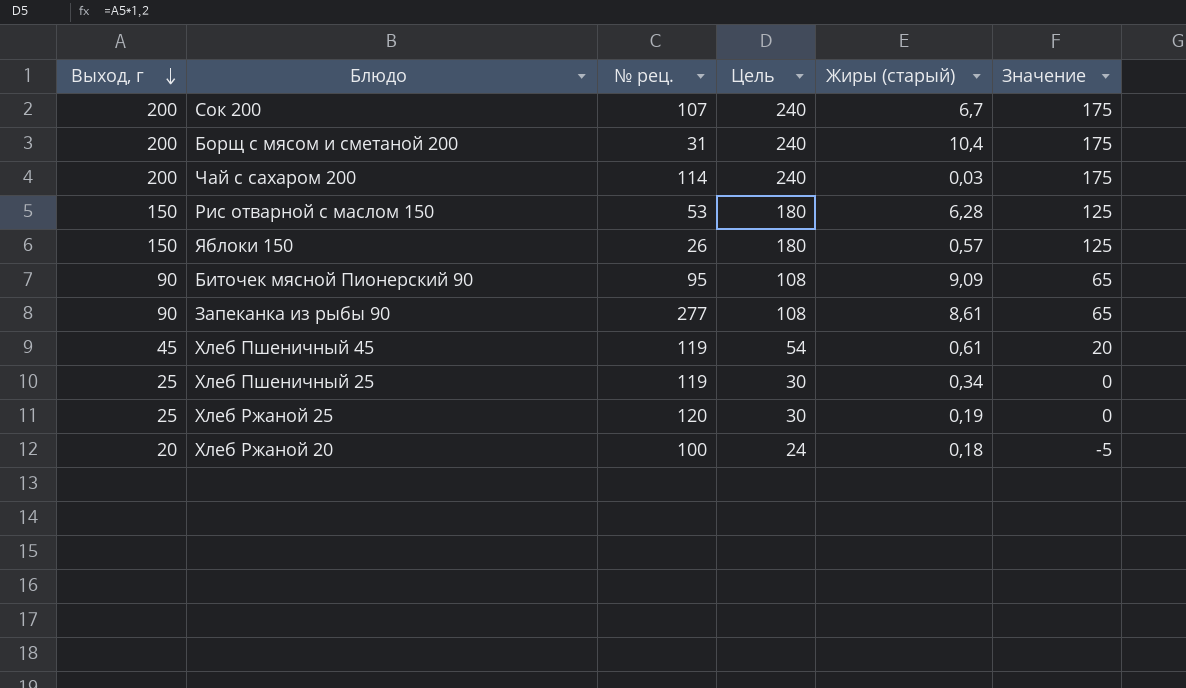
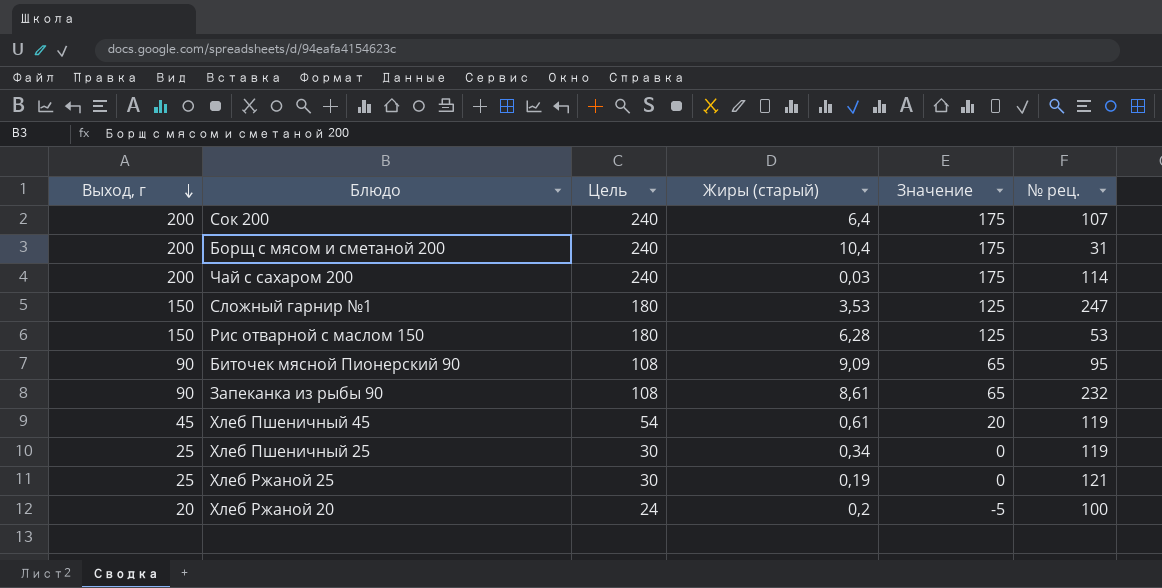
column № рец. | position: 3 -> 6
row Яблоки 150: 150 | 26 | 180 | 0,57 | 125 -> none
Сок 200 | Жиры (старый): 6,7 -> 6,4
row Сложный гарнир №1: none -> 150 | 180 | 3,53 | 125 | 247
Запеканка из рыбы 90 | № рец.: 277 -> 232
Хлеб Ржаной 25 | № рец.: 120 -> 121
Хлеб Ржаной 20 | Жиры (старый): 0,18 -> 0,2

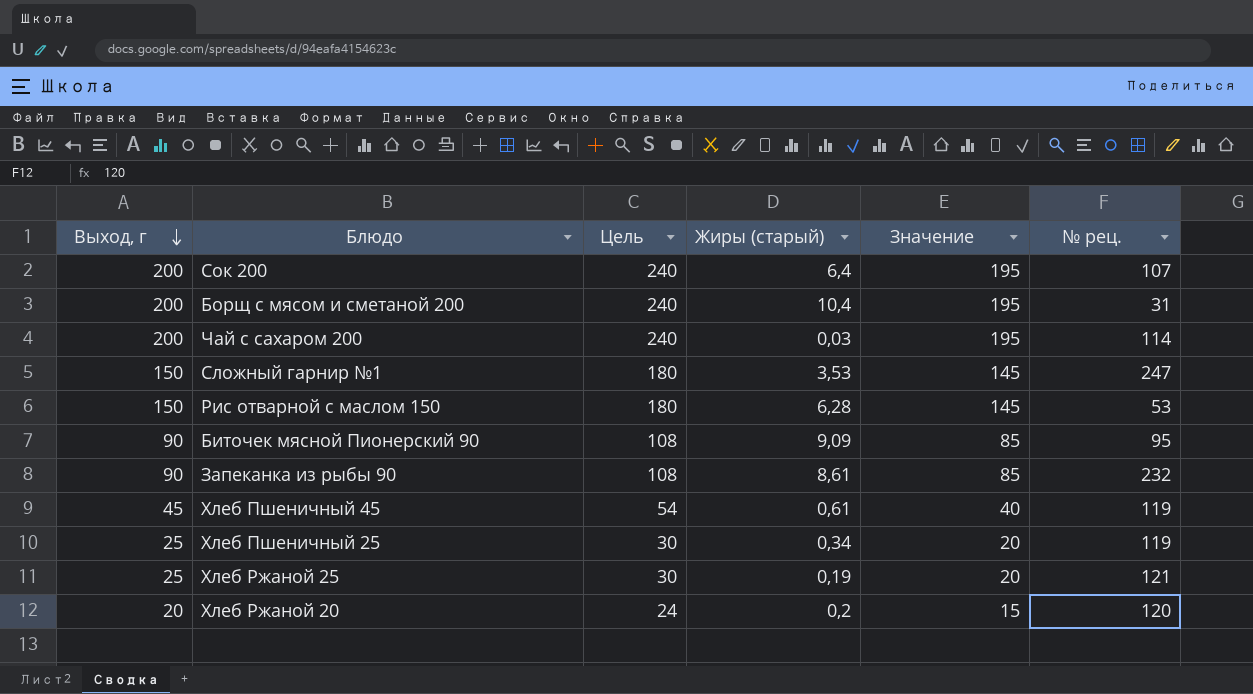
column Значение | formula: [Выход, г] - 25 -> [Выход, г] - 5
Хлеб Ржаной 20 | № рец.: 100 -> 120

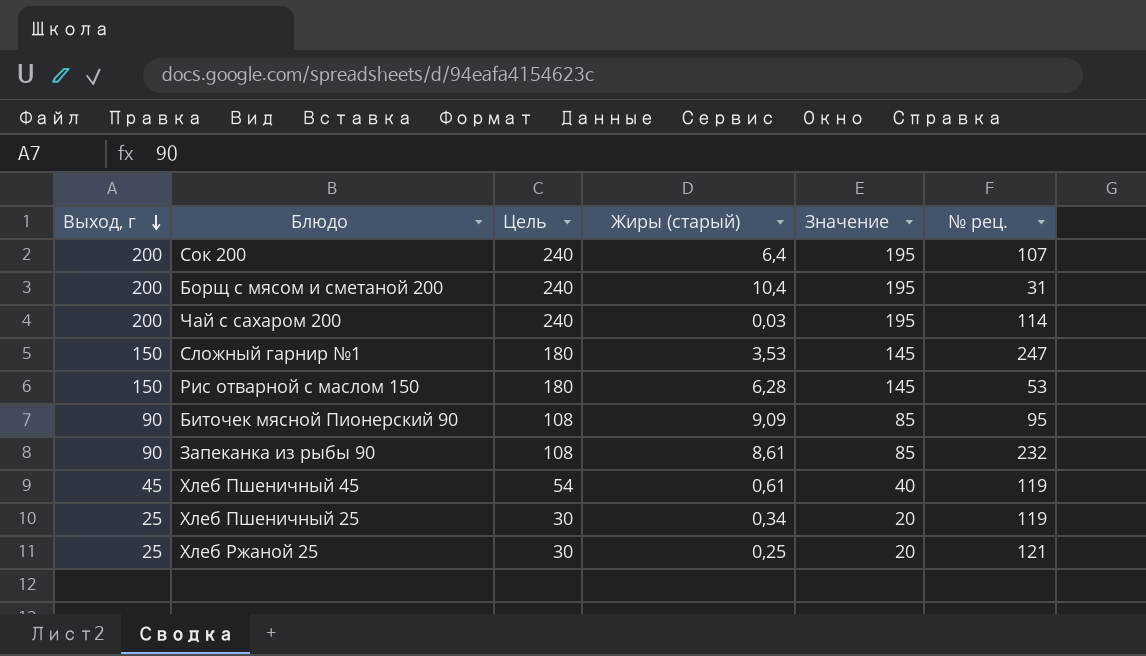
row Хлеб Ржаной 20: 20 | 24 | 0,2 | 15 | 120 -> none
Хлеб Ржаной 25 | Жиры (старый): 0,19 -> 0,25

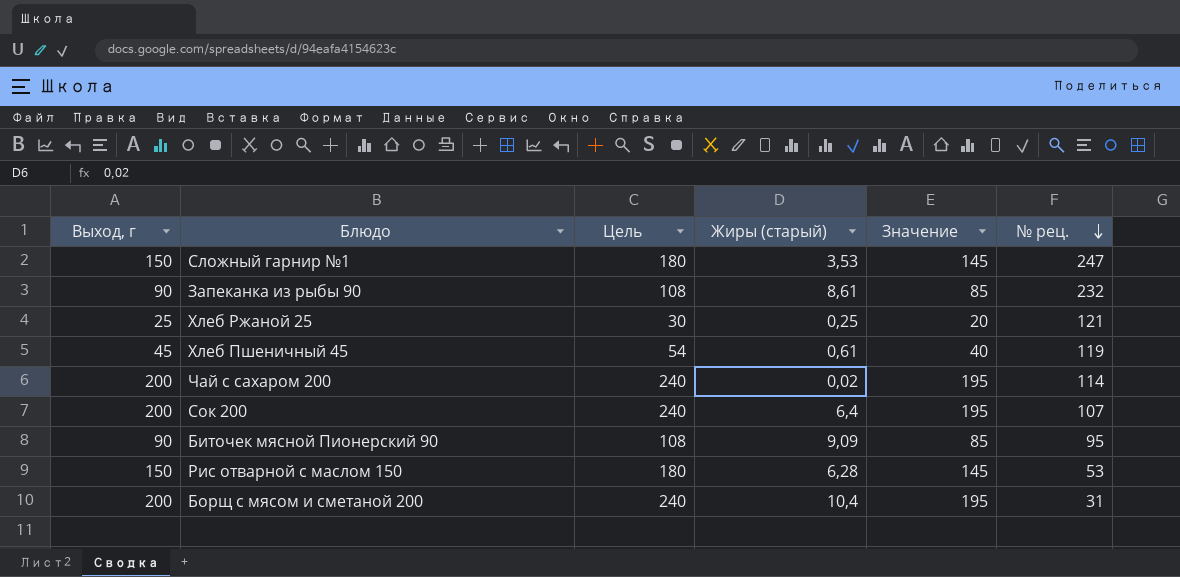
row order: Выход, г descending -> № рец. descending
row Хлеб Пшеничный 25: 25 | 30 | 0,34 | 20 | 119 -> none
Чай с сахаром 200 | Жиры (старый): 0,03 -> 0,02

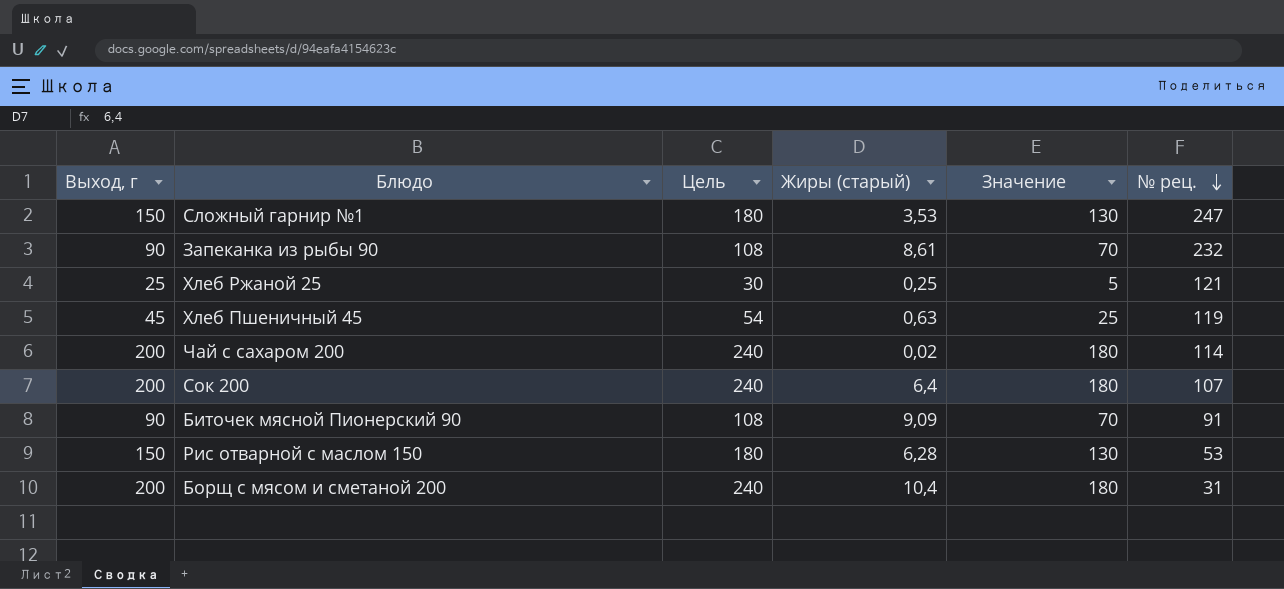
column Значение | formula: [Выход, г] - 5 -> [Выход, г] - 20
Хлеб Пшеничный 45 | Жиры (старый): 0,61 -> 0,63
Биточек мясной Пионерский 90 | № рец.: 95 -> 91

